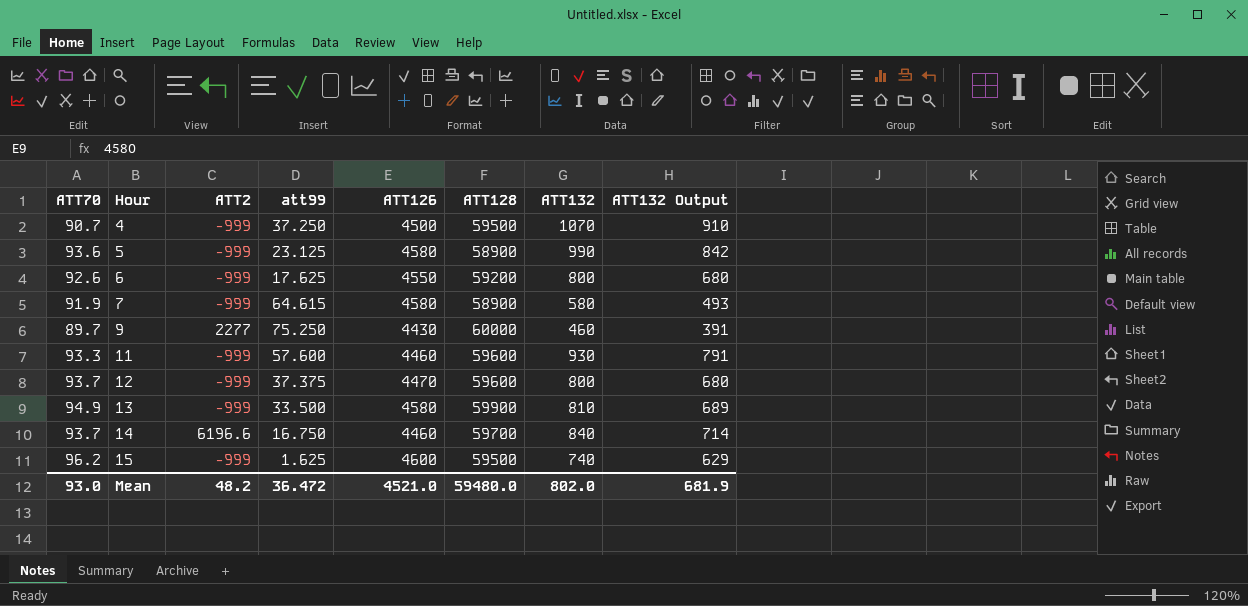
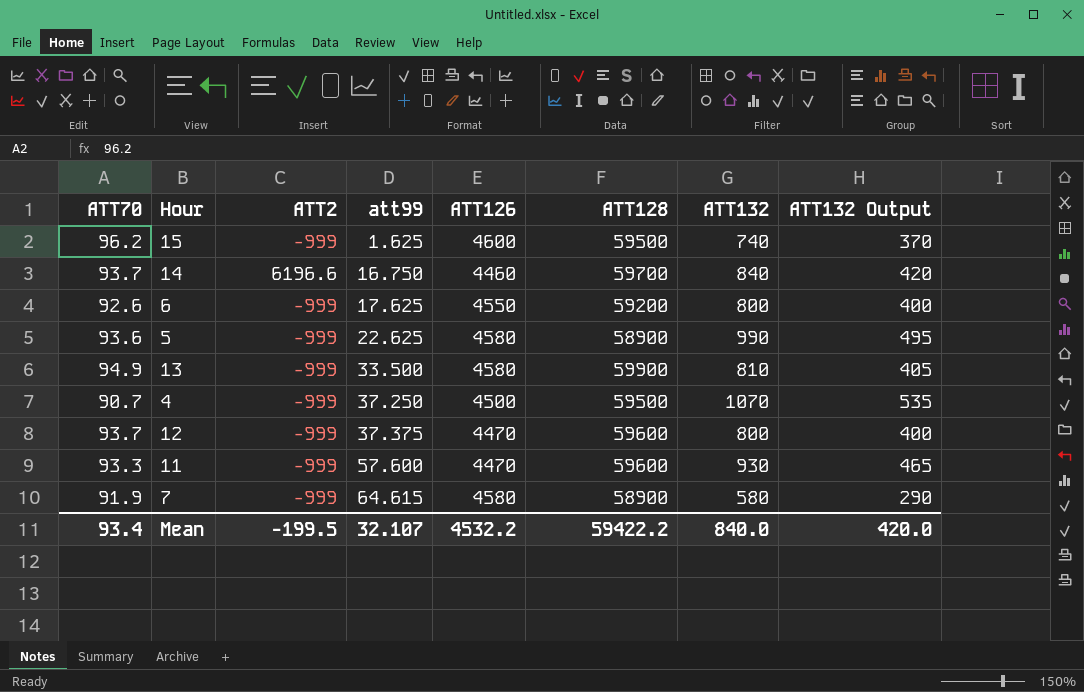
row order: Hour ascending -> att99 ascending
column ATT132 Output | formula: [ATT132] * 0.85 -> [ATT132] * 0.5
row 9: 89.7 | 2277 | 75.250 | 4430 | 60000 | 460 | 391 -> none
5 | att99: 23.125 -> 22.625
11 | ATT126: 4460 -> 4470
Mean | ATT70: 93.0 -> 93.4
Mean | ATT2: 48.2 -> -199.5
Mean | att99: 36.472 -> 32.107
Mean | ATT126: 4521.0 -> 4532.2
Mean | ATT128: 59480.0 -> 59422.2
Mean | ATT132: 802.0 -> 840.0
Mean | ATT132 Output: 681.9 -> 420.0

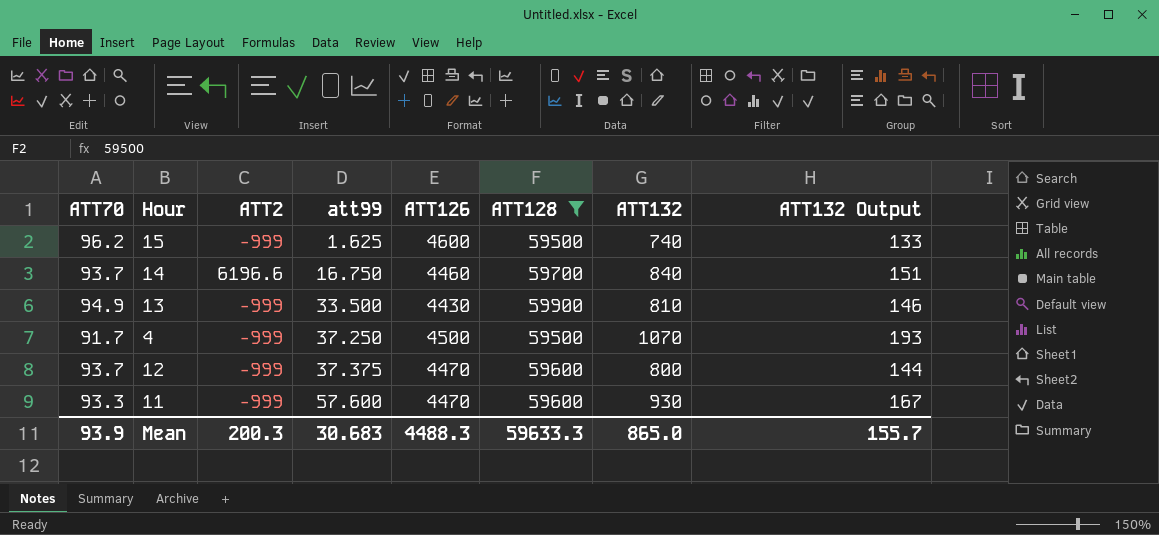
filter: none -> ATT128 >= 59500
column ATT132 Output | formula: [ATT132] * 0.5 -> [ATT132] * 0.18
13 | ATT126: 4580 -> 4430
4 | ATT70: 90.7 -> 91.7
Mean | ATT70: 93.4 -> 93.9
Mean | ATT2: -199.5 -> 200.3
Mean | att99: 32.107 -> 30.683
Mean | ATT126: 4532.2 -> 4488.3
Mean | ATT128: 59422.2 -> 59633.3
Mean | ATT132: 840.0 -> 865.0
Mean | ATT132 Output: 420.0 -> 155.7

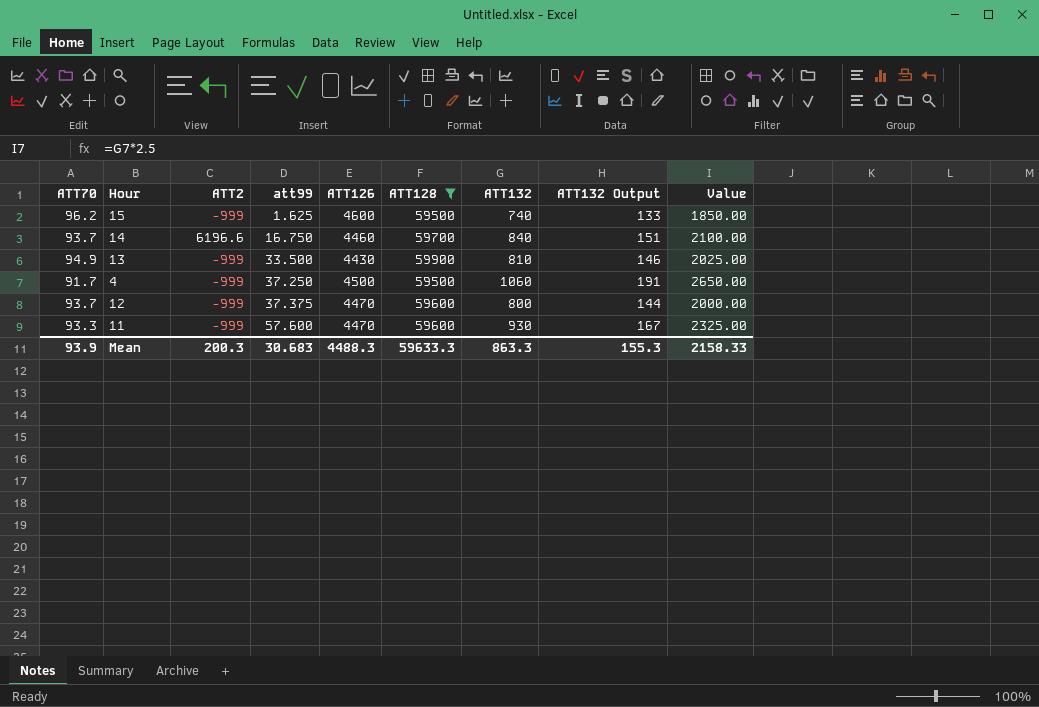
column Value | formula: none -> [ATT132] * 2.5
4 | ATT132: 1070 -> 1060
4 | ATT132 Output: 193 -> 191
Mean | ATT132: 865.0 -> 863.3
Mean | ATT132 Output: 155.7 -> 155.3

